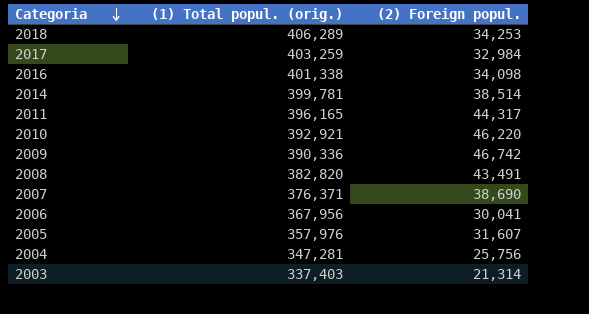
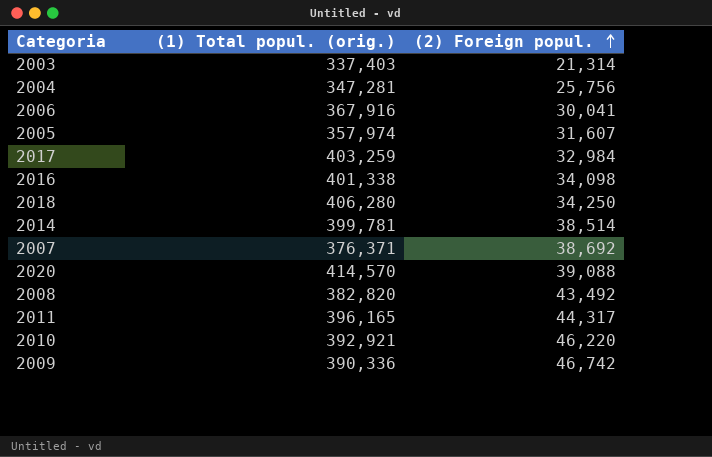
row order: Categoria descending -> (2) Foreign popul. ascending
2006 | (1) Total popul. (orig.): 367,956 -> 367,916
2005 | (1) Total popul. (orig.): 357,976 -> 357,974
2018 | (1) Total popul. (orig.): 406,289 -> 406,280
2018 | (2) Foreign popul.: 34,253 -> 34,250
2007 | (2) Foreign popul.: 38,690 -> 38,692
row 2020: none -> 414,570 | 39,088
2008 | (2) Foreign popul.: 43,491 -> 43,492

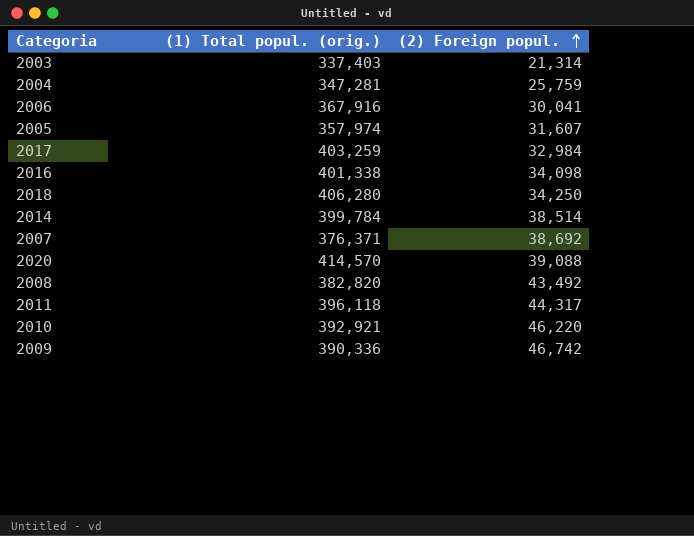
2004 | (2) Foreign popul.: 25,756 -> 25,759
2014 | (1) Total popul. (orig.): 399,781 -> 399,784
2011 | (1) Total popul. (orig.): 396,165 -> 396,118

